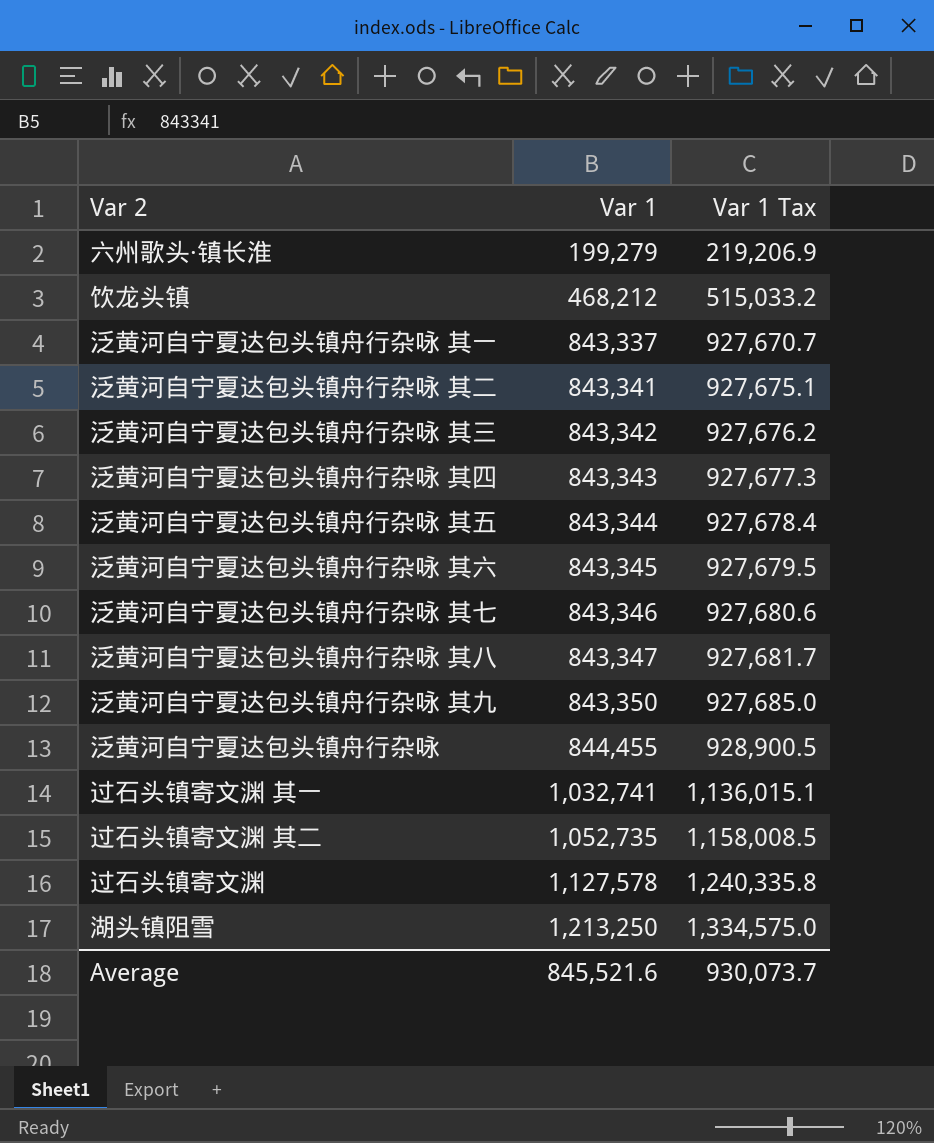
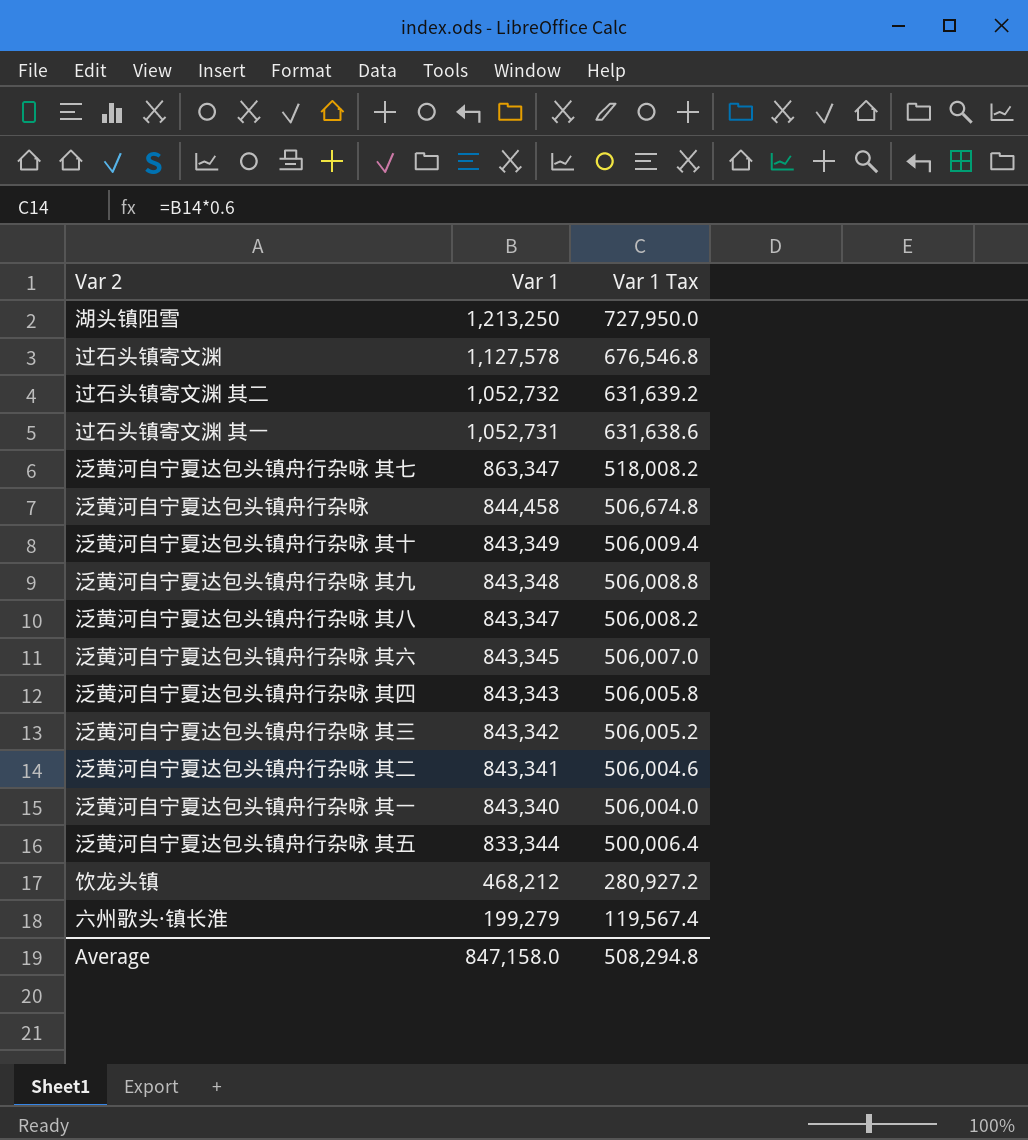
row order: Var 1 ascending -> Var 1 descending
column Var 1 Tax | formula: [Var 1] * 1.1 -> [Var 1] * 0.6
过石头镇寄文渊 其二 | Var 1: 1,052,735 -> 1,052,732
过石头镇寄文渊 其一 | Var 1: 1,032,741 -> 1,052,731
泛黄河自宁夏达包头镇舟行杂咏 其七 | Var 1: 843,346 -> 863,347
泛黄河自宁夏达包头镇舟行杂咏 | Var 1: 844,455 -> 844,458
row 泛黄河自宁夏达包头镇舟行杂咏 其十: none -> 843,349 | 506,009.4
泛黄河自宁夏达包头镇舟行杂咏 其九 | Var 1: 843,350 -> 843,348
泛黄河自宁夏达包头镇舟行杂咏 其一 | Var 1: 843,337 -> 843,340
泛黄河自宁夏达包头镇舟行杂咏 其五 | Var 1: 843,344 -> 833,344
Average | Var 1: 845,521.6 -> 847,158.0
Average | Var 1 Tax: 930,073.7 -> 508,294.8

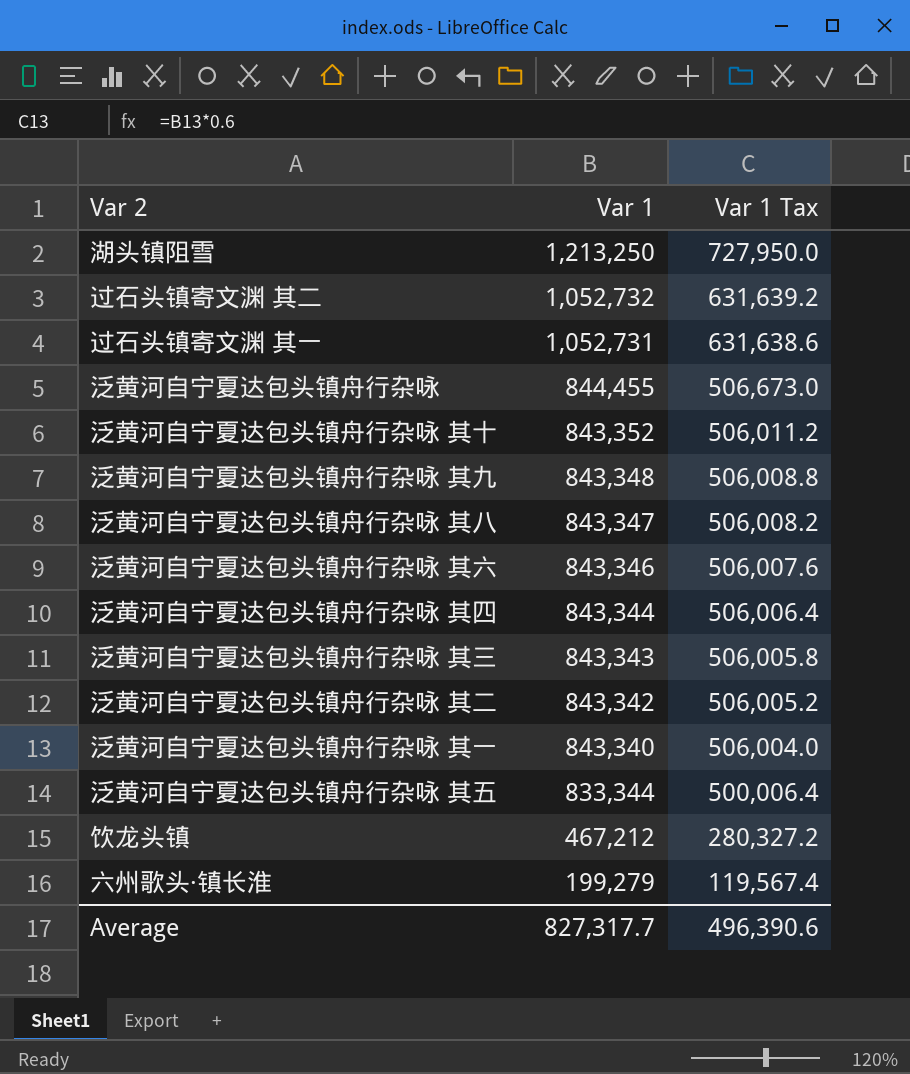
row 过石头镇寄文渊: 1,127,578 | 676,546.8 -> none
row 泛黄河自宁夏达包头镇舟行杂咏 其七: 863,347 | 518,008.2 -> none
泛黄河自宁夏达包头镇舟行杂咏 | Var 1: 844,458 -> 844,455
泛黄河自宁夏达包头镇舟行杂咏 | Var 1 Tax: 506,674.8 -> 506,673.0
泛黄河自宁夏达包头镇舟行杂咏 其十 | Var 1: 843,349 -> 843,352
泛黄河自宁夏达包头镇舟行杂咏 其十 | Var 1 Tax: 506,009.4 -> 506,011.2
泛黄河自宁夏达包头镇舟行杂咏 其六 | Var 1: 843,345 -> 843,346
泛黄河自宁夏达包头镇舟行杂咏 其六 | Var 1 Tax: 506,007.0 -> 506,007.6
泛黄河自宁夏达包头镇舟行杂咏 其四 | Var 1: 843,343 -> 843,344
泛黄河自宁夏达包头镇舟行杂咏 其四 | Var 1 Tax: 506,005.8 -> 506,006.4
泛黄河自宁夏达包头镇舟行杂咏 其三 | Var 1: 843,342 -> 843,343
泛黄河自宁夏达包头镇舟行杂咏 其三 | Var 1 Tax: 506,005.2 -> 506,005.8
泛黄河自宁夏达包头镇舟行杂咏 其二 | Var 1: 843,341 -> 843,342
泛黄河自宁夏达包头镇舟行杂咏 其二 | Var 1 Tax: 506,004.6 -> 506,005.2
饮龙头镇 | Var 1: 468,212 -> 467,212
饮龙头镇 | Var 1 Tax: 280,927.2 -> 280,327.2
Average | Var 1: 847,158.0 -> 827,317.7
Average | Var 1 Tax: 508,294.8 -> 496,390.6

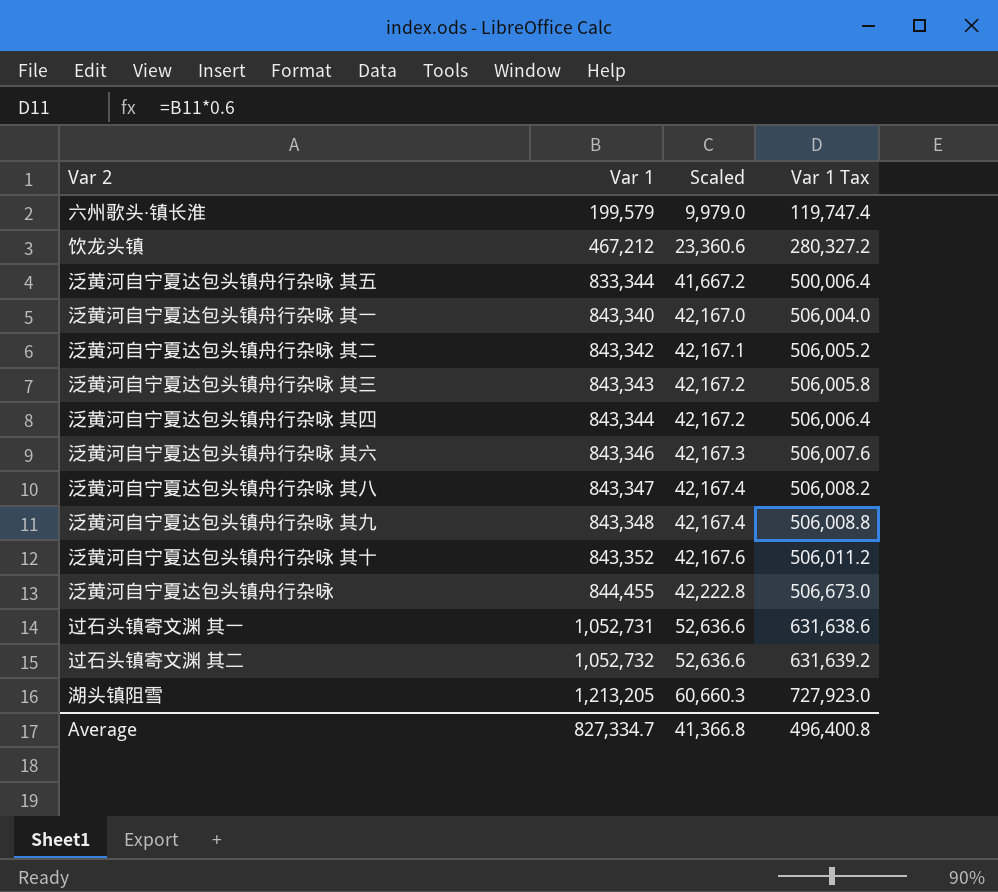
row order: Var 1 descending -> Var 1 ascending
column Scaled | formula: none -> [Var 1] * 0.05
六州歌头·镇长淮 | Var 1: 199,279 -> 199,579
六州歌头·镇长淮 | Var 1 Tax: 119,567.4 -> 119,747.4
湖头镇阻雪 | Var 1: 1,213,250 -> 1,213,205
湖头镇阻雪 | Var 1 Tax: 727,950.0 -> 727,923.0
Average | Var 1: 827,317.7 -> 827,334.7
Average | Var 1 Tax: 496,390.6 -> 496,400.8

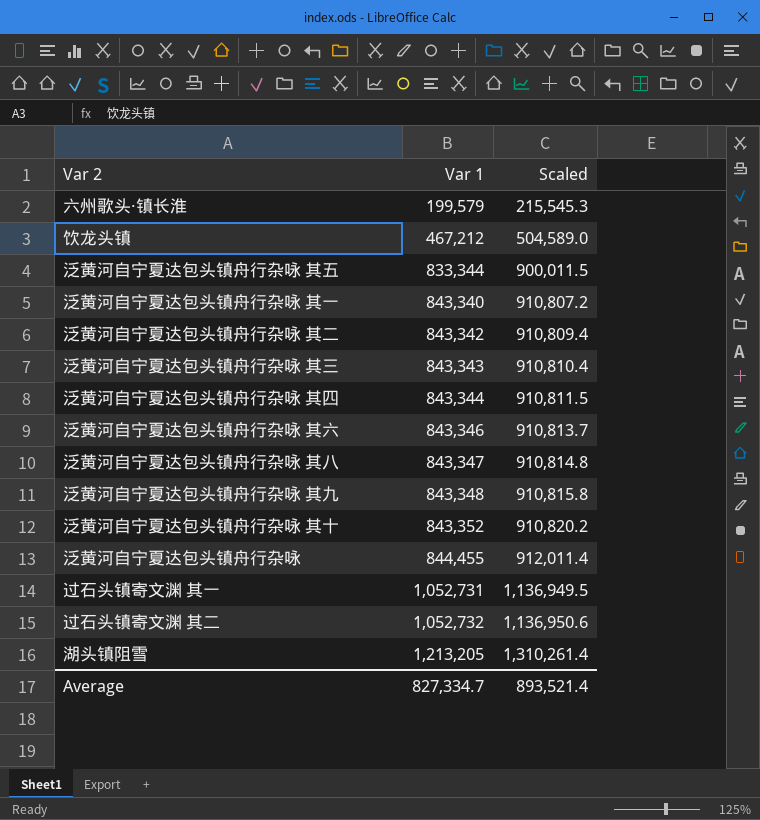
column Var 1 Tax | formula: [Var 1] * 0.6 -> none
column Scaled | formula: [Var 1] * 0.05 -> [Var 1] * 1.08
Average | Scaled: 41,366.8 -> 893,521.4

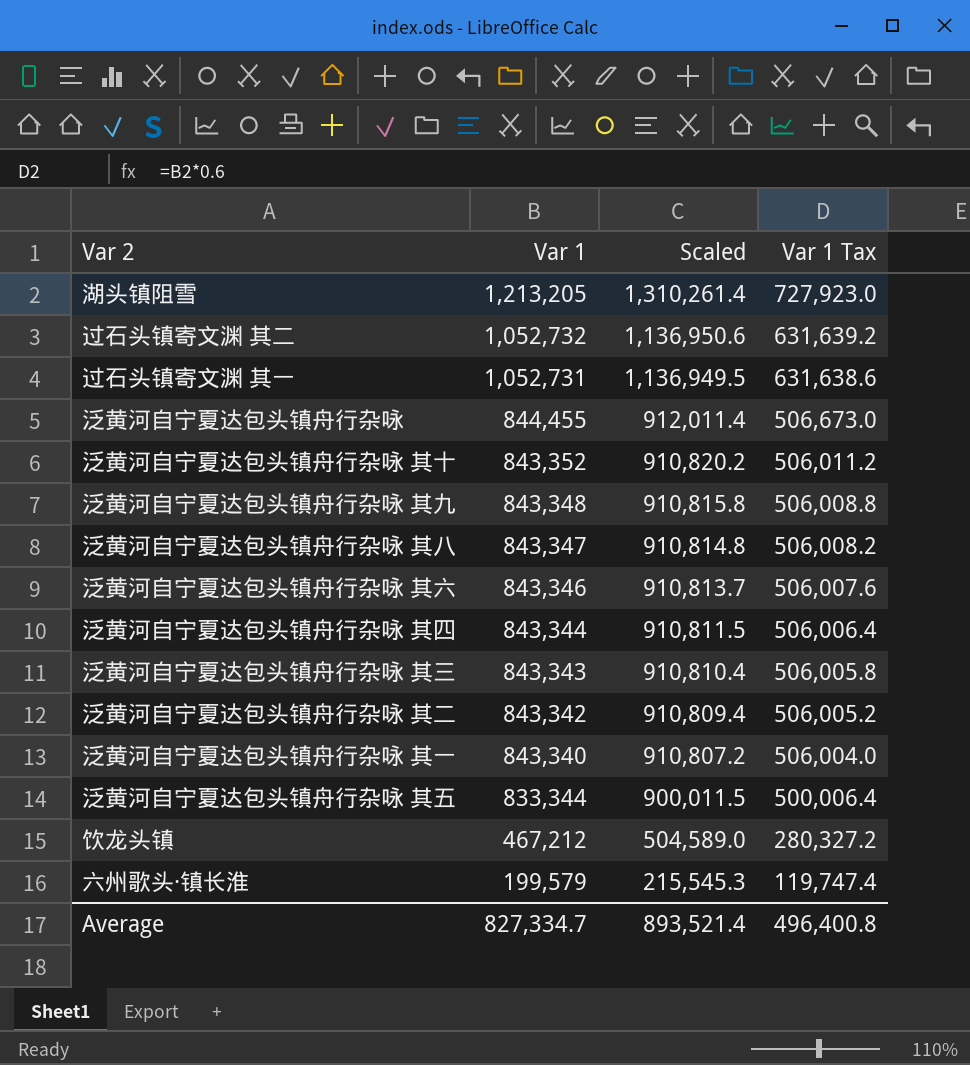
row order: Var 1 ascending -> Var 1 descending
column Var 1 Tax | formula: none -> [Var 1] * 0.6

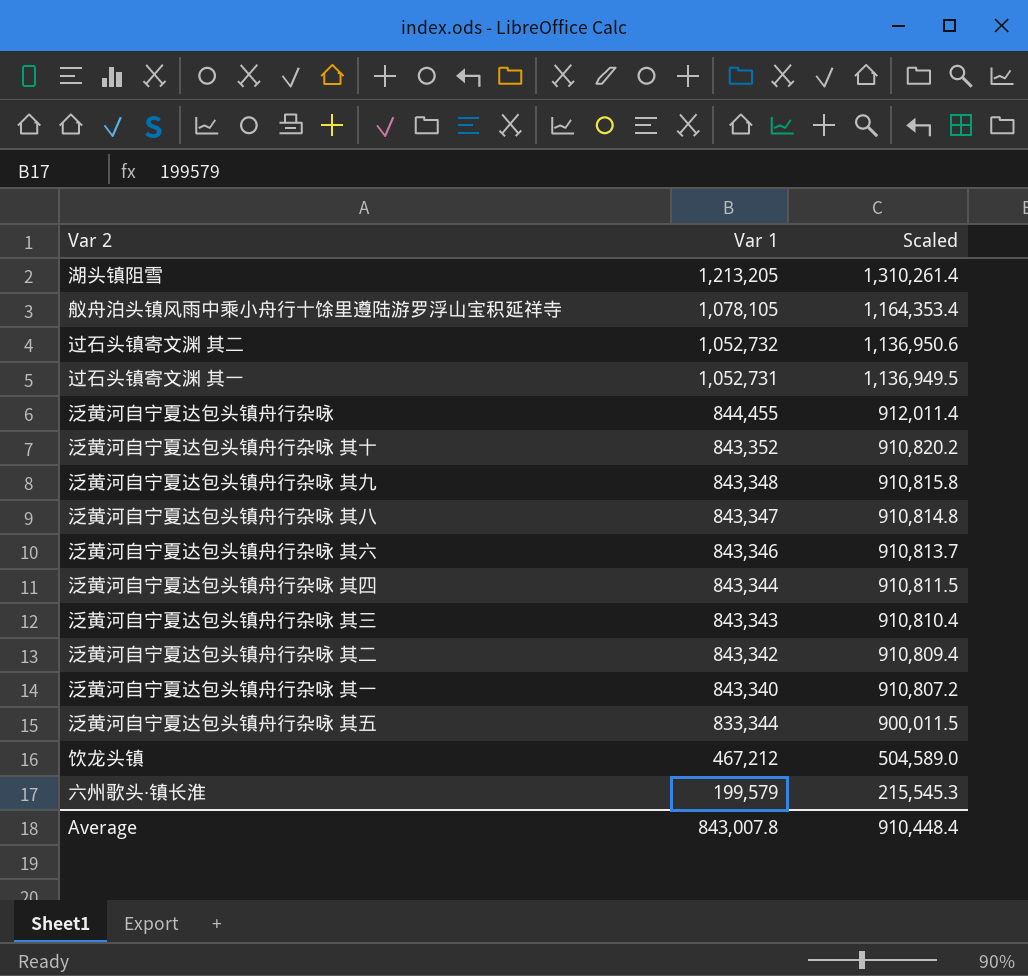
column Var 1 Tax | formula: [Var 1] * 0.6 -> none
row 舣舟泊头镇风雨中乘小舟行十馀里遵陆游罗浮山宝积延祥寺: none -> 1,078,105 | 1,164,353.4
Average | Var 1: 827,334.7 -> 843,007.8
Average | Scaled: 893,521.4 -> 910,448.4

